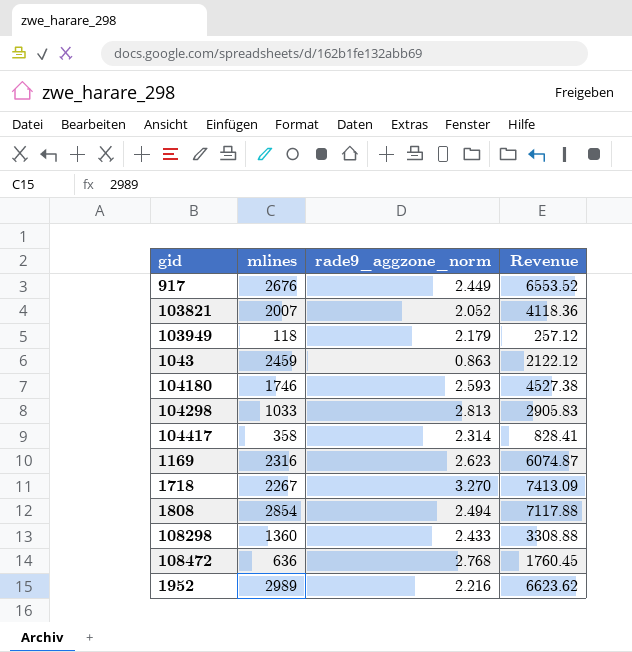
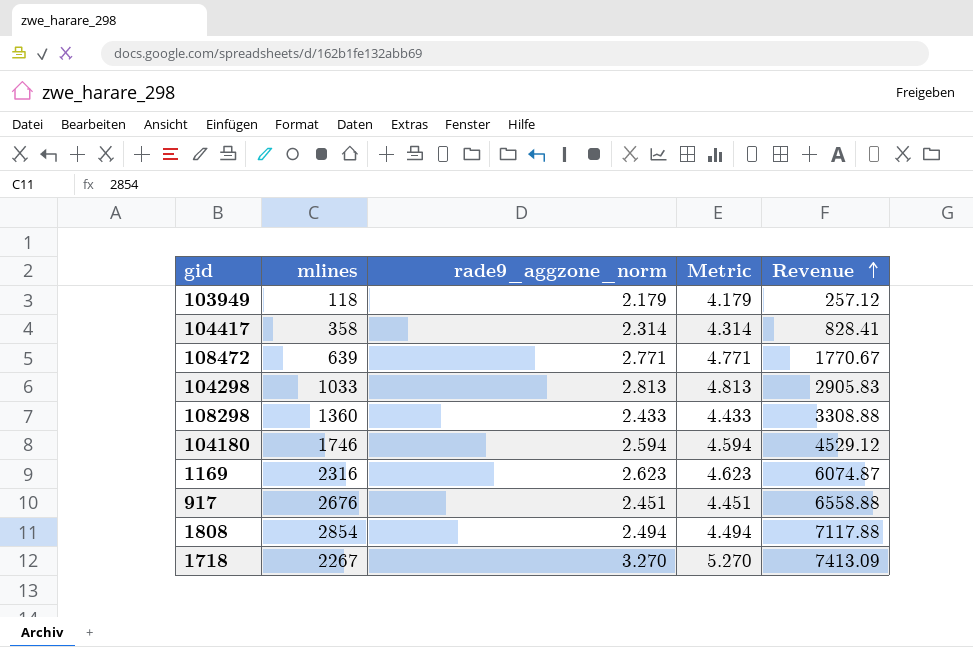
row order: none -> Revenue ascending
column Metric | formula: none -> [rade9_aggzone_norm] + 2
row 103821: 2007 | 2.052 | 4118.36 -> none
row 1043: 2459 | 0.863 | 2122.12 -> none
row 1952: 2989 | 2.216 | 6623.62 -> none
108472 | mlines: 636 -> 639
108472 | rade9_aggzone_norm: 2.768 -> 2.771
108472 | Revenue: 1760.45 -> 1770.67
104180 | rade9_aggzone_norm: 2.593 -> 2.594
104180 | Revenue: 4527.38 -> 4529.12
917 | rade9_aggzone_norm: 2.449 -> 2.451
917 | Revenue: 6553.52 -> 6558.88

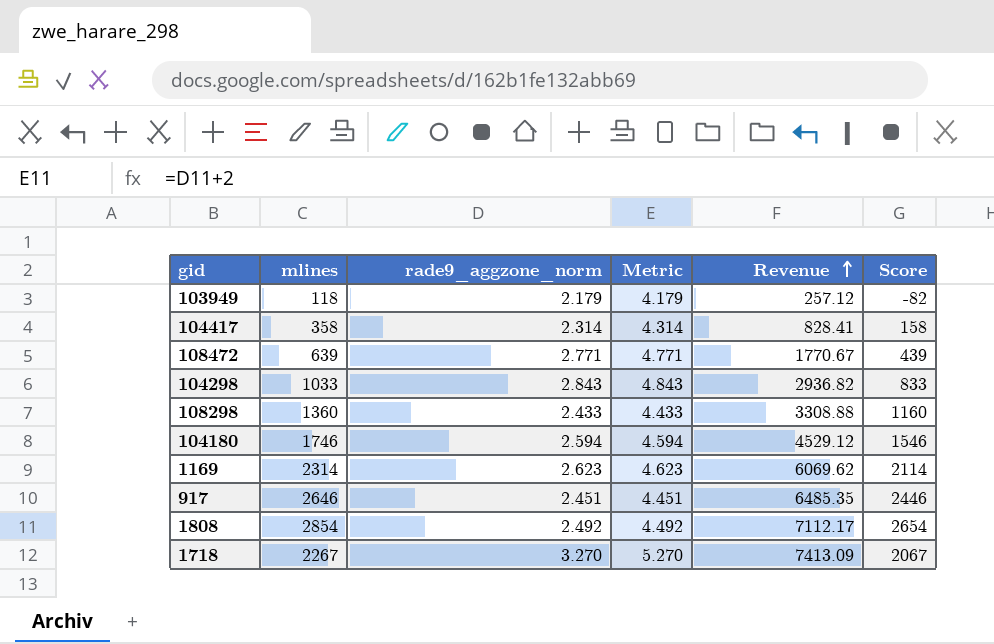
column Score | formula: none -> [mlines] - 200
104298 | rade9_aggzone_norm: 2.813 -> 2.843
104298 | Metric: 4.813 -> 4.843
104298 | Revenue: 2905.83 -> 2936.82
1169 | mlines: 2316 -> 2314
1169 | Revenue: 6074.87 -> 6069.62
917 | mlines: 2676 -> 2646
917 | Revenue: 6558.88 -> 6485.35
1808 | rade9_aggzone_norm: 2.494 -> 2.492
1808 | Metric: 4.494 -> 4.492
1808 | Revenue: 7117.88 -> 7112.17

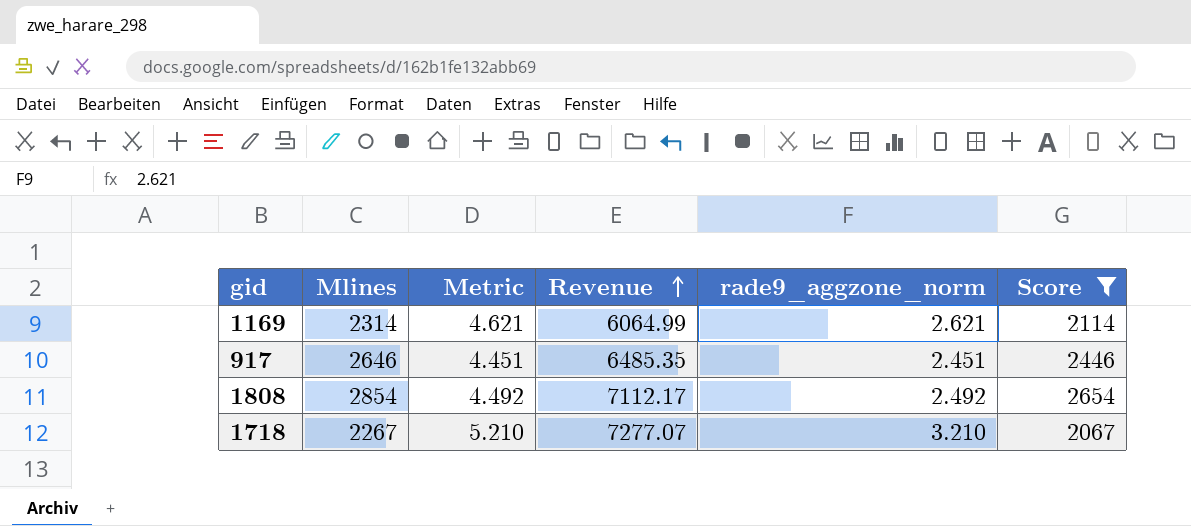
filter: none -> Score >= 2067
column name: mlines -> Mlines
column rade9_aggzone_norm | position: 3 -> 5
1169 | Metric: 4.623 -> 4.621
1169 | Revenue: 6069.62 -> 6064.99
1169 | rade9_aggzone_norm: 2.623 -> 2.621
1718 | Metric: 5.270 -> 5.210
1718 | Revenue: 7413.09 -> 7277.07
1718 | rade9_aggzone_norm: 3.270 -> 3.210

